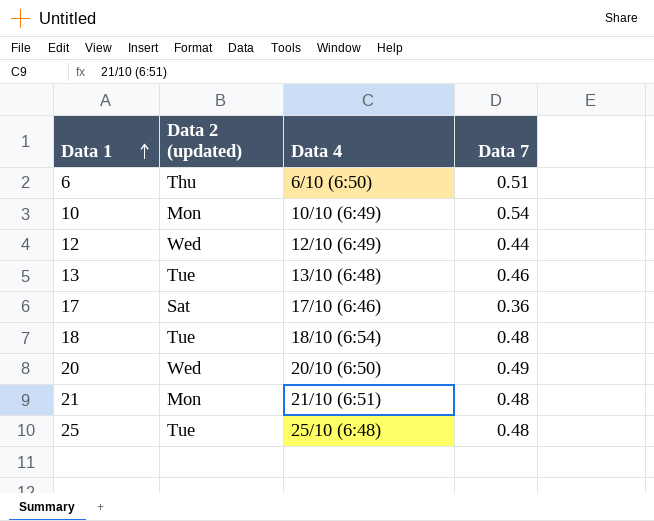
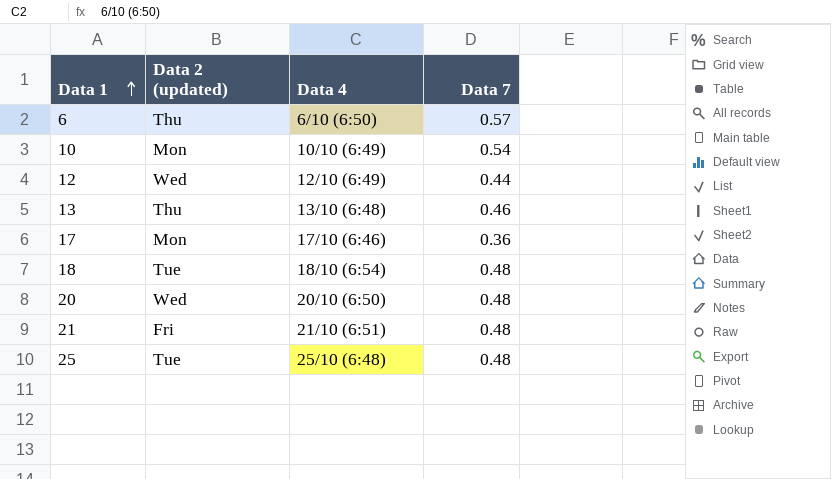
6 | Data 7: 0.51 -> 0.57
13 | Data 2 (updated): Tue -> Thu
17 | Data 2 (updated): Sat -> Mon
20 | Data 7: 0.49 -> 0.48
21 | Data 2 (updated): Mon -> Fri

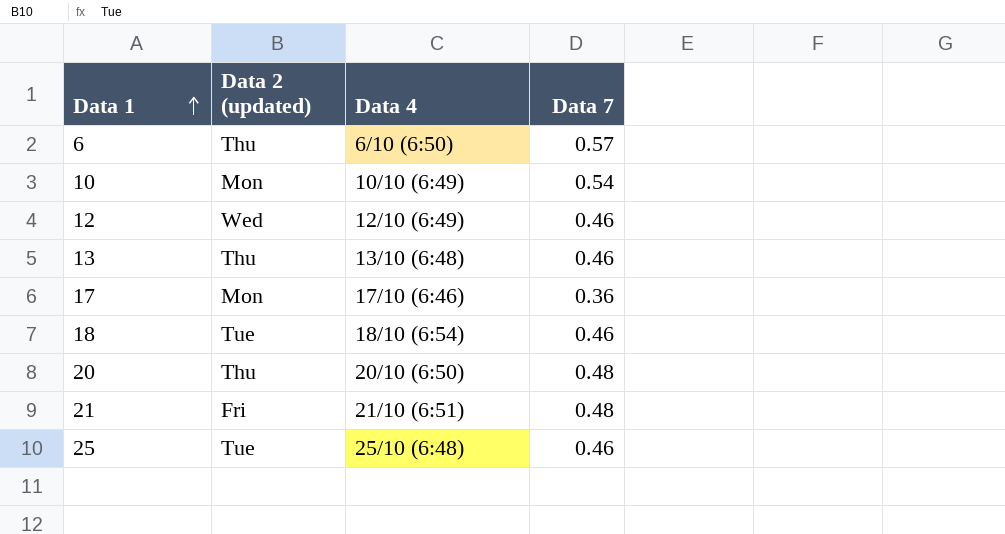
12 | Data 7: 0.44 -> 0.46
18 | Data 7: 0.48 -> 0.46
20 | Data 2 (updated): Wed -> Thu
25 | Data 7: 0.48 -> 0.46

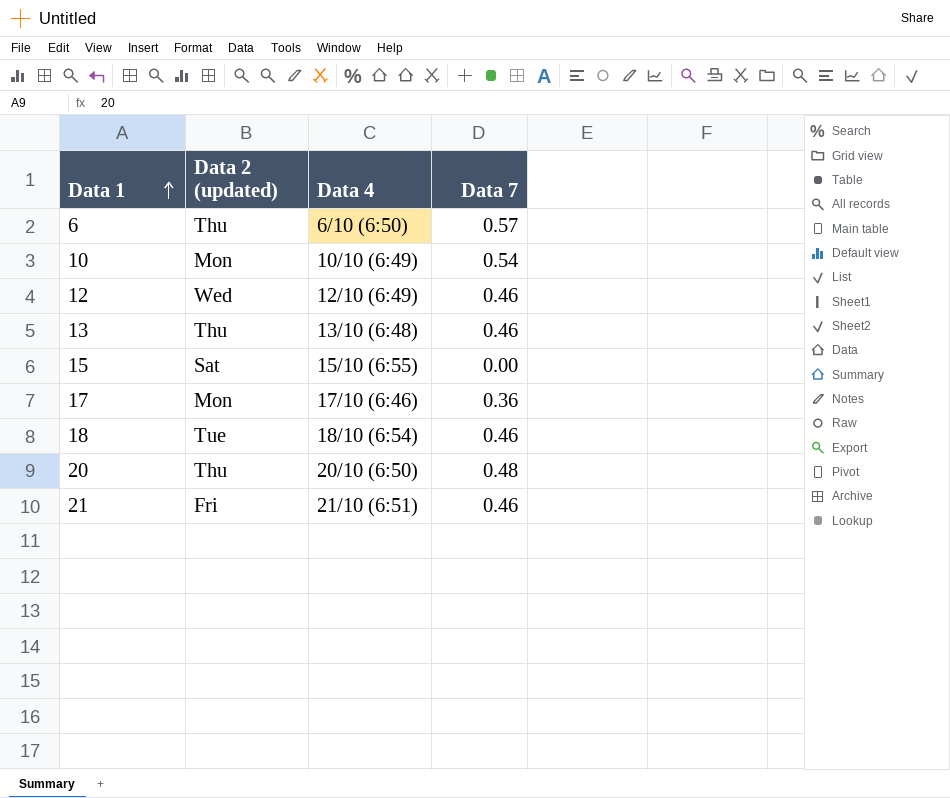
row 25: Tue | 25/10 (6:48) | 0.46 -> none
row 15: none -> Sat | 15/10 (6:55) | 0.00
21 | Data 7: 0.48 -> 0.46

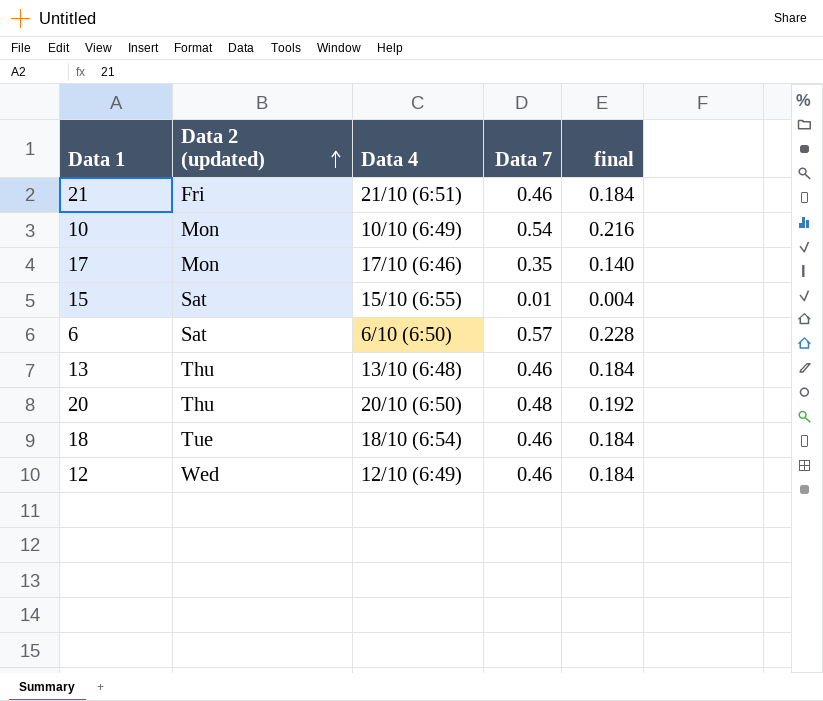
row order: Data 1 ascending -> Data 2 (updated) ascending
column final | formula: none -> [Data 7] * 0.4
17 | Data 7: 0.36 -> 0.35
15 | Data 7: 0.00 -> 0.01
6 | Data 2 (updated): Thu -> Sat

